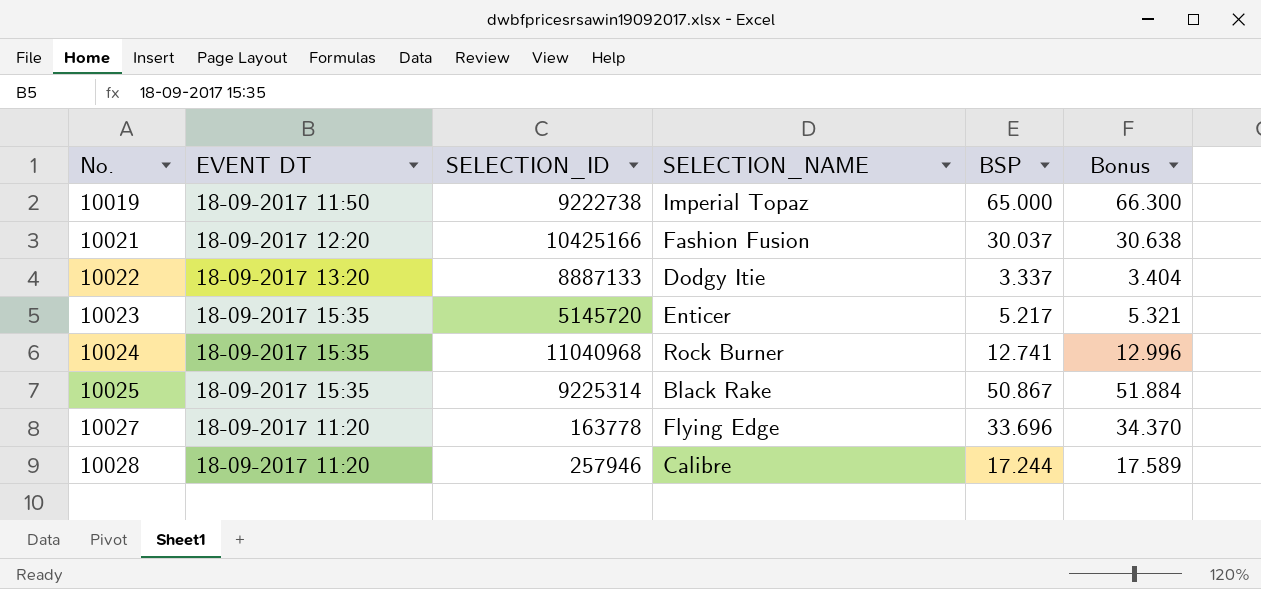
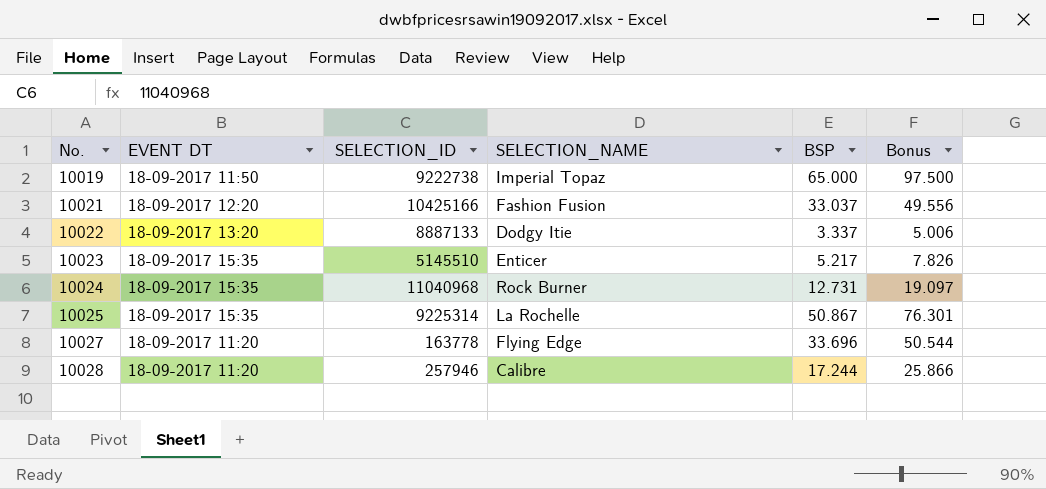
column Bonus | formula: [BSP] * 1.02 -> [BSP] * 1.5
10021 | BSP: 30.037 -> 33.037
10023 | SELECTION_ID: 5145720 -> 5145510
10024 | BSP: 12.741 -> 12.731
10025 | SELECTION_NAME: Black Rake -> La Rochelle

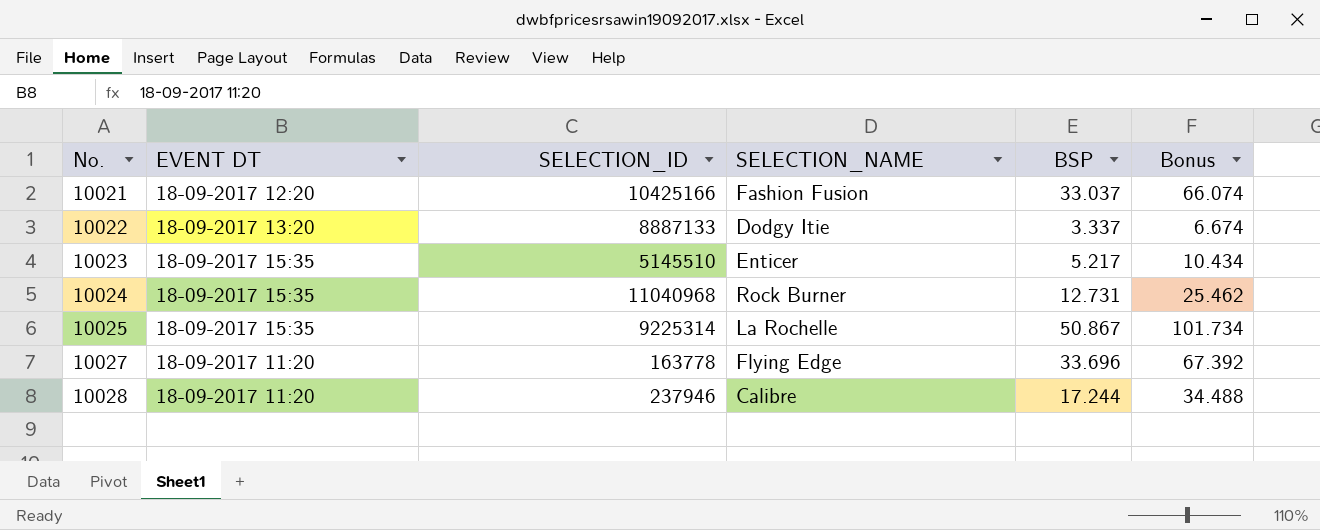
column Bonus | formula: [BSP] * 1.5 -> [BSP] * 2
row 10019: 18-09-2017 11:50 | 9222738 | Imperial Topaz | 65.000 | 97.500 -> none
10028 | SELECTION_ID: 257946 -> 237946

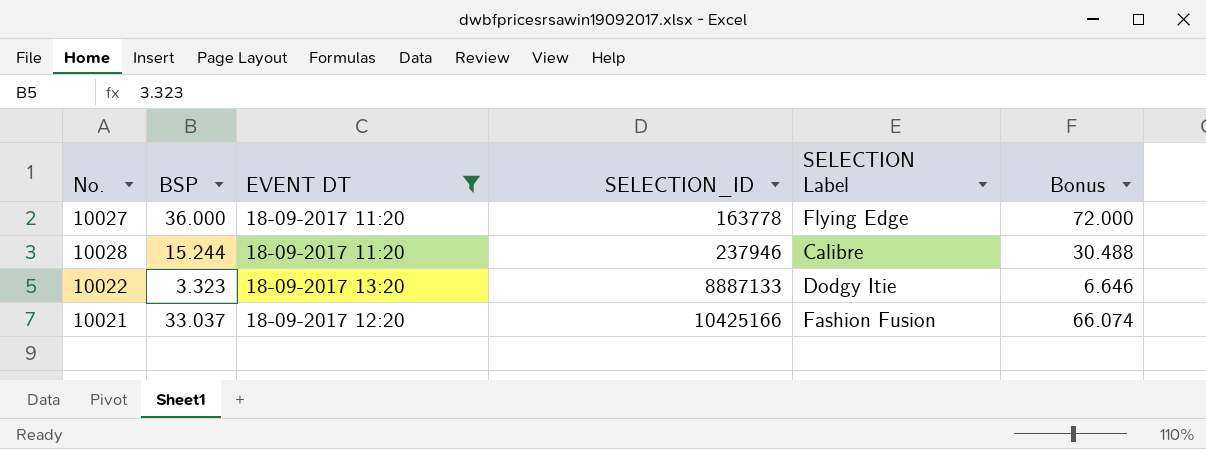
filter: none -> EVENT DT != 18-09-2017 15:35
row order: No. ascending -> SELECTION_ID ascending
column BSP | position: 5 -> 2
column name: SELECTION_NAME -> SELECTION Label
10027 | BSP: 33.696 -> 36.000
10027 | Bonus: 67.392 -> 72.000
10028 | BSP: 17.244 -> 15.244
10028 | Bonus: 34.488 -> 30.488
10022 | BSP: 3.337 -> 3.323
10022 | Bonus: 6.674 -> 6.646

